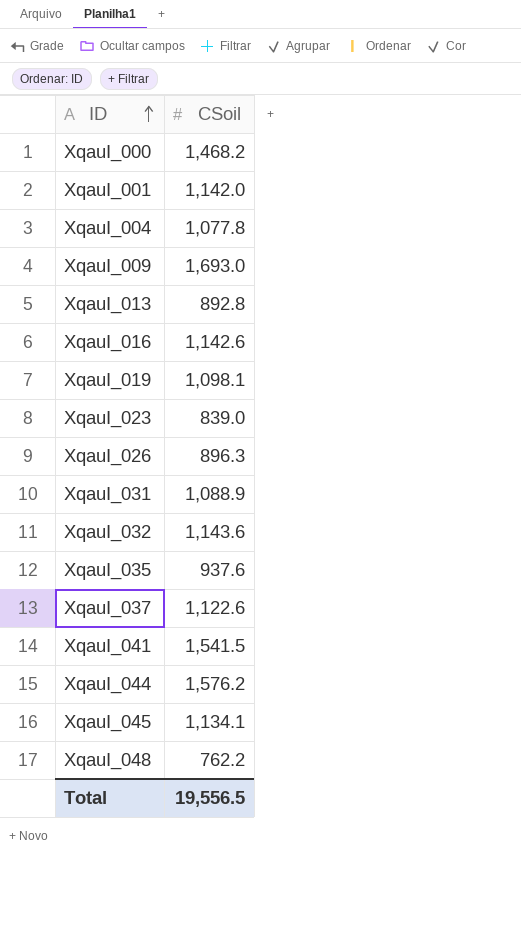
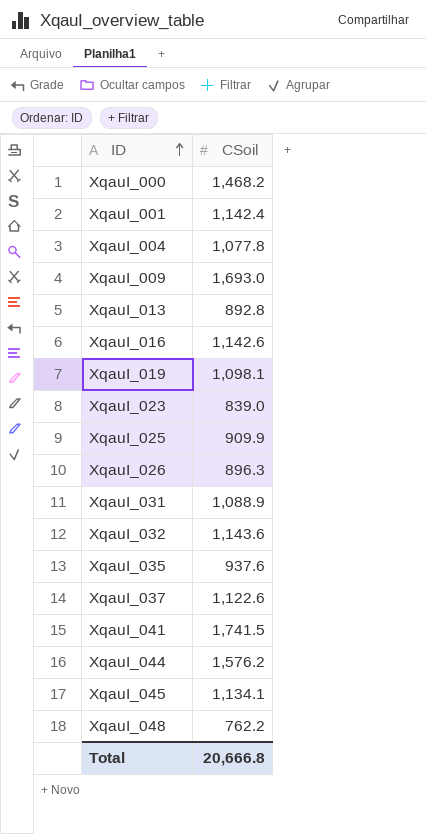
XqauI_001 | CSoil: 1,142.0 -> 1,142.4
row XqauI_025: none -> 909.9
XqauI_041 | CSoil: 1,541.5 -> 1,741.5
Total | CSoil: 19,556.5 -> 20,666.8

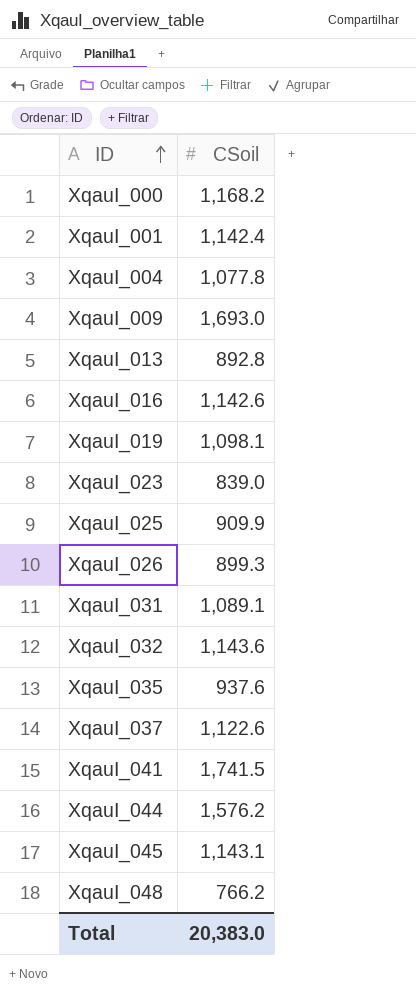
XqauI_000 | CSoil: 1,468.2 -> 1,168.2
XqauI_026 | CSoil: 896.3 -> 899.3
XqauI_031 | CSoil: 1,088.9 -> 1,089.1
XqauI_045 | CSoil: 1,134.1 -> 1,143.1
XqauI_048 | CSoil: 762.2 -> 766.2
Total | CSoil: 20,666.8 -> 20,383.0

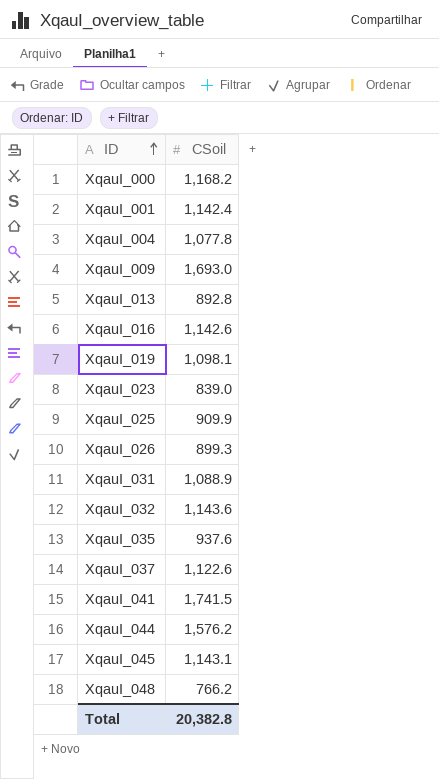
XqauI_031 | CSoil: 1,089.1 -> 1,088.9
Total | CSoil: 20,383.0 -> 20,382.8

